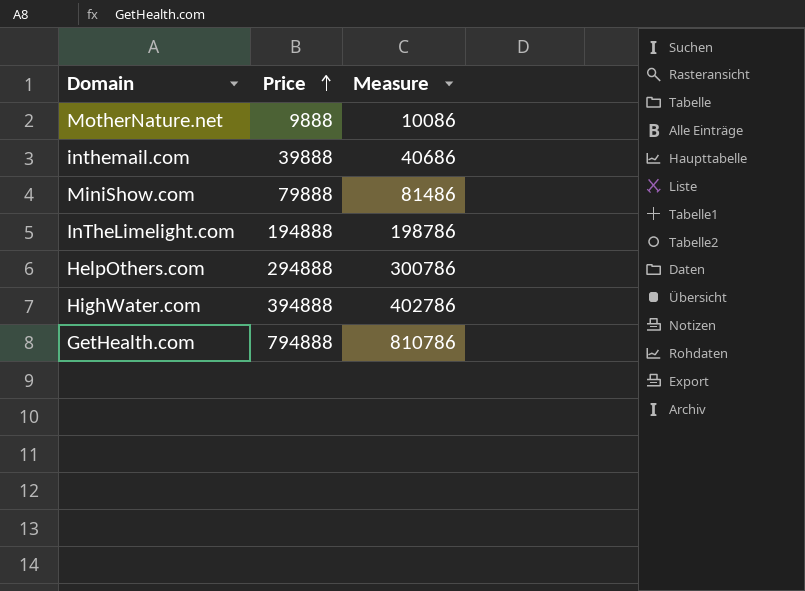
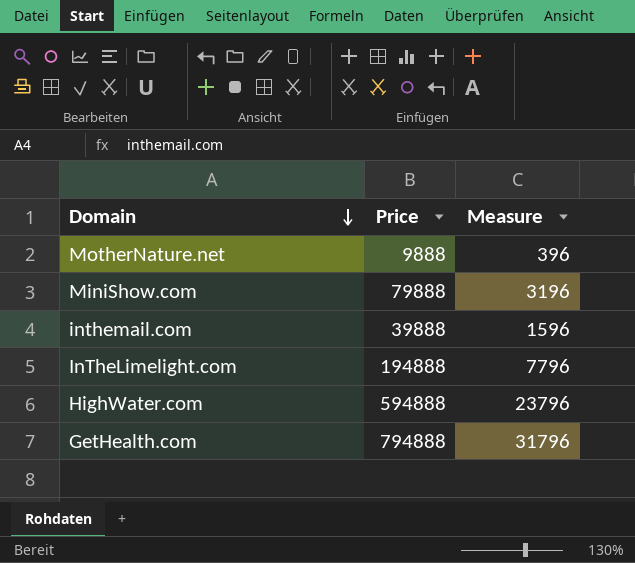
row order: Price ascending -> Domain descending
column Measure | formula: [Price] * 1.02 -> [Price] * 0.04
row HelpOthers.com: 294888 | 300786 -> none
HighWater.com | Price: 394888 -> 594888

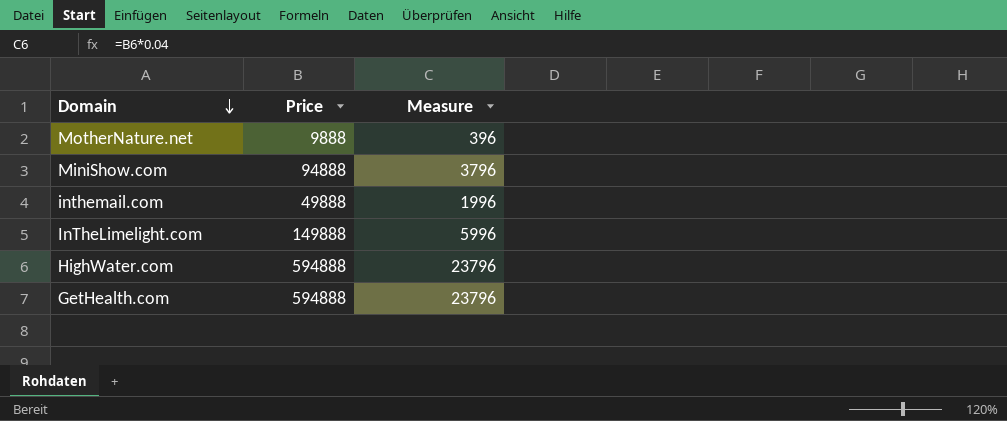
MiniShow.com | Price: 79888 -> 94888
MiniShow.com | Measure: 3196 -> 3796
inthemail.com | Price: 39888 -> 49888
inthemail.com | Measure: 1596 -> 1996
InTheLimelight.com | Price: 194888 -> 149888
InTheLimelight.com | Measure: 7796 -> 5996
GetHealth.com | Price: 794888 -> 594888
GetHealth.com | Measure: 31796 -> 23796

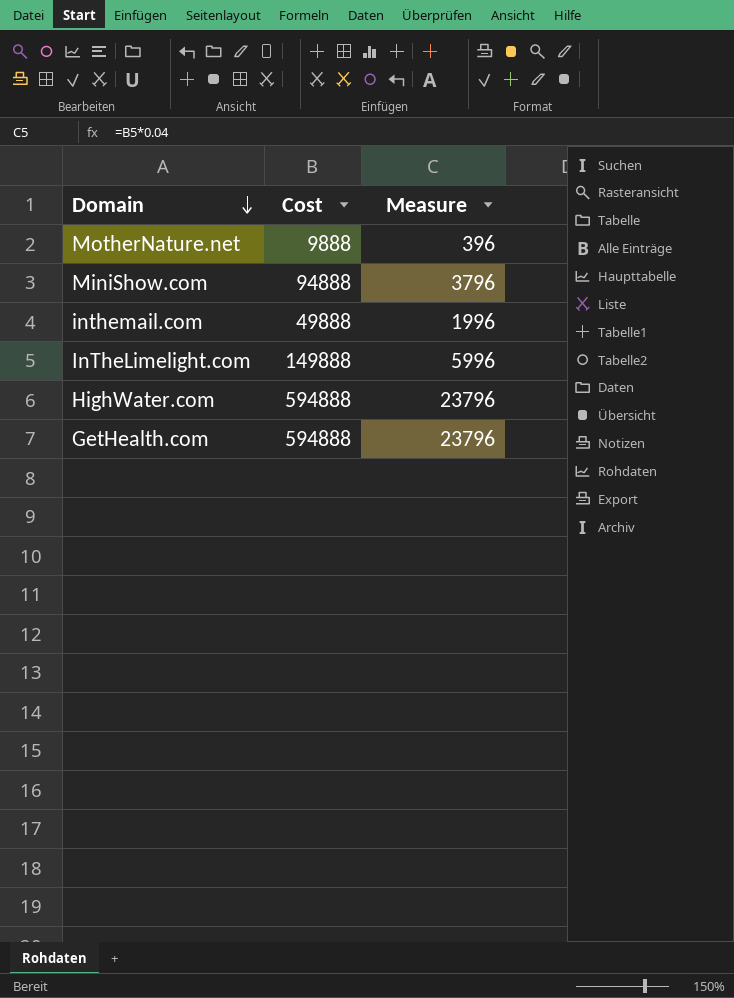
column name: Price -> Cost

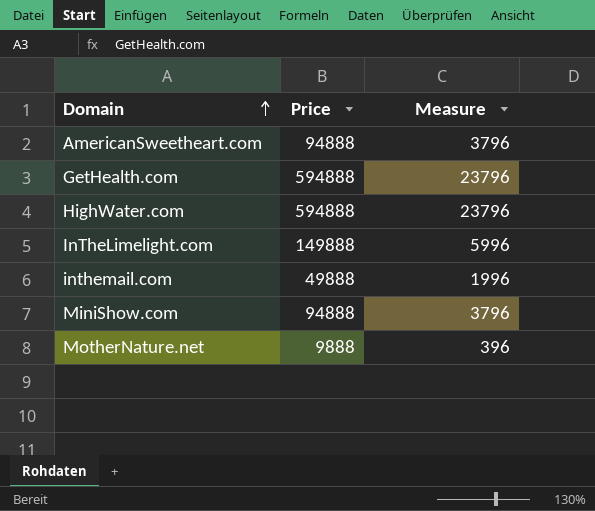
row order: Domain descending -> Domain ascending
column name: Cost -> Price
row AmericanSweetheart.com: none -> 94888 | 3796

